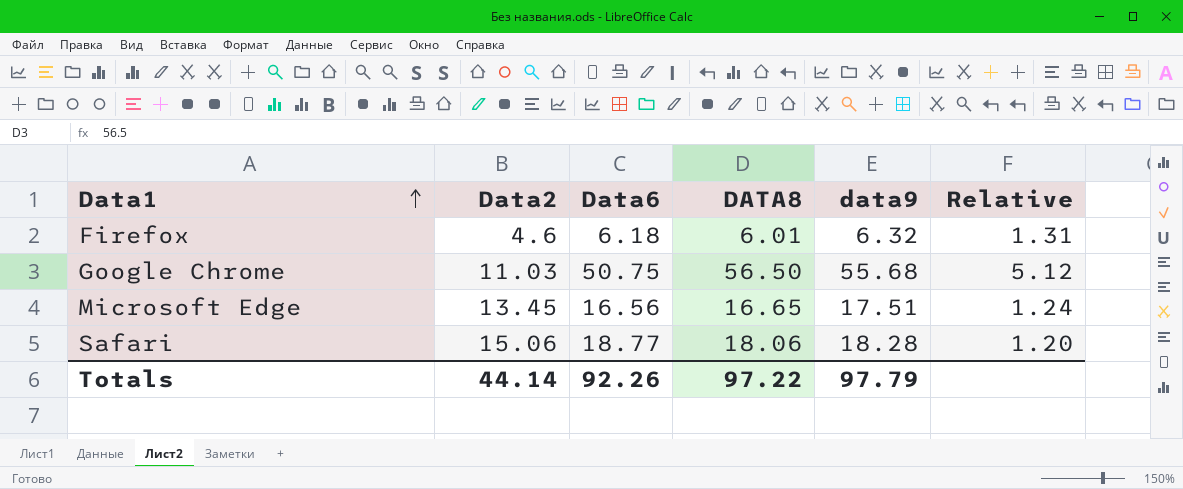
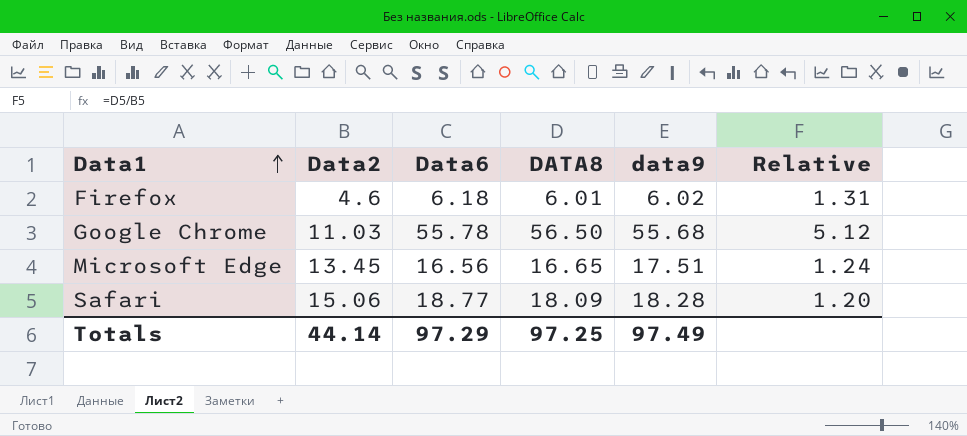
Firefox | data9: 6.32 -> 6.02
Google Chrome | Data6: 50.75 -> 55.78
Safari | DATA8: 18.06 -> 18.09
Totals | Data6: 92.26 -> 97.29
Totals | DATA8: 97.22 -> 97.25
Totals | data9: 97.79 -> 97.49

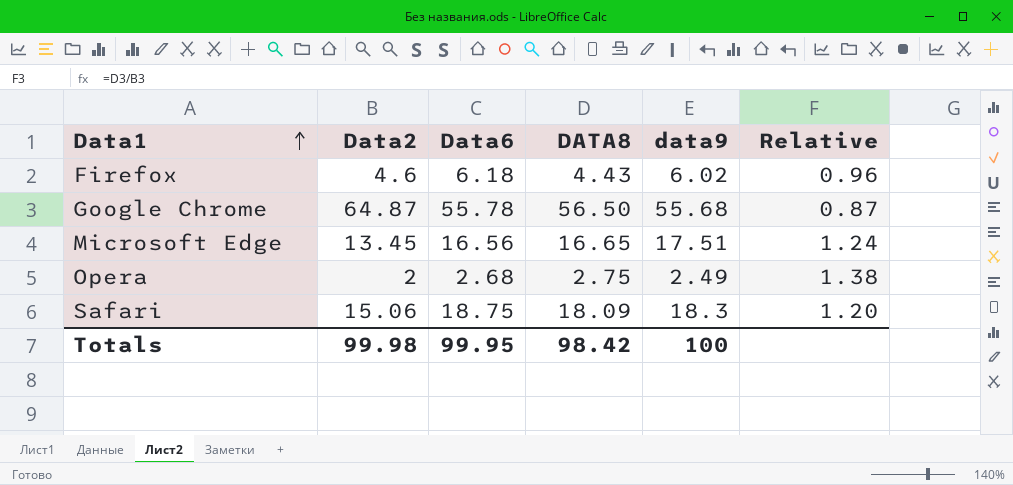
Firefox | DATA8: 6.01 -> 4.43
Firefox | Relative: 1.31 -> 0.96
Google Chrome | Data2: 11.03 -> 64.87
Google Chrome | Relative: 5.12 -> 0.87
row Opera: none -> 2 | 2.68 | 2.75 | 2.49 | 1.38
Safari | Data6: 18.77 -> 18.75
Safari | data9: 18.28 -> 18.3
Totals | Data2: 44.14 -> 99.98
Totals | Data6: 97.29 -> 99.95
Totals | DATA8: 97.25 -> 98.42
Totals | data9: 97.49 -> 100

